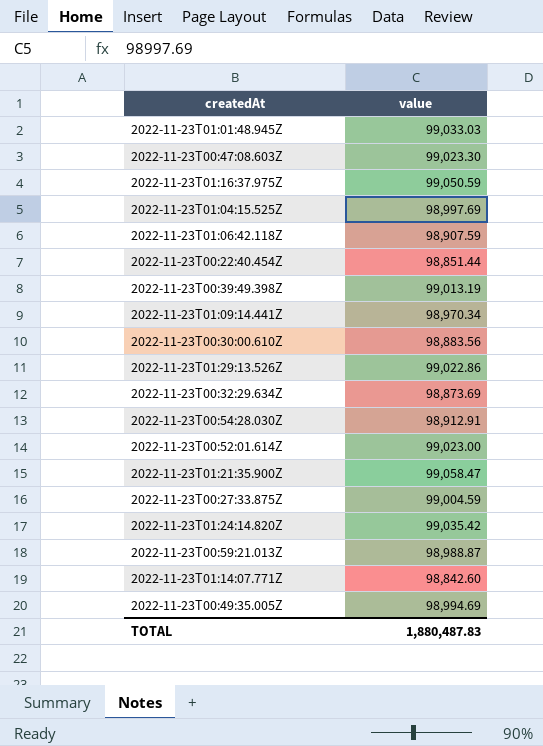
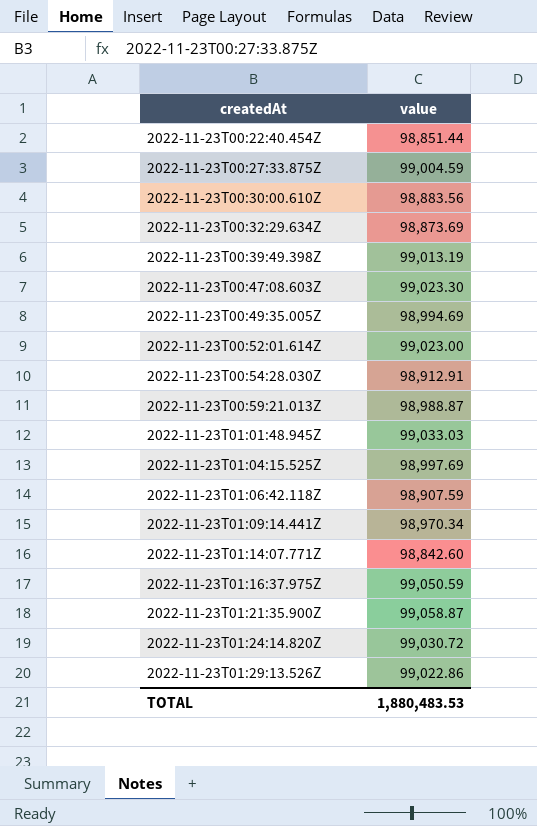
row order: none -> createdAt ascending
2022-11-23T01:21:35.900Z | value: 99,058.47 -> 99,058.87
2022-11-23T01:24:14.820Z | value: 99,035.42 -> 99,030.72
TOTAL | value: 1,880,487.83 -> 1,880,483.53

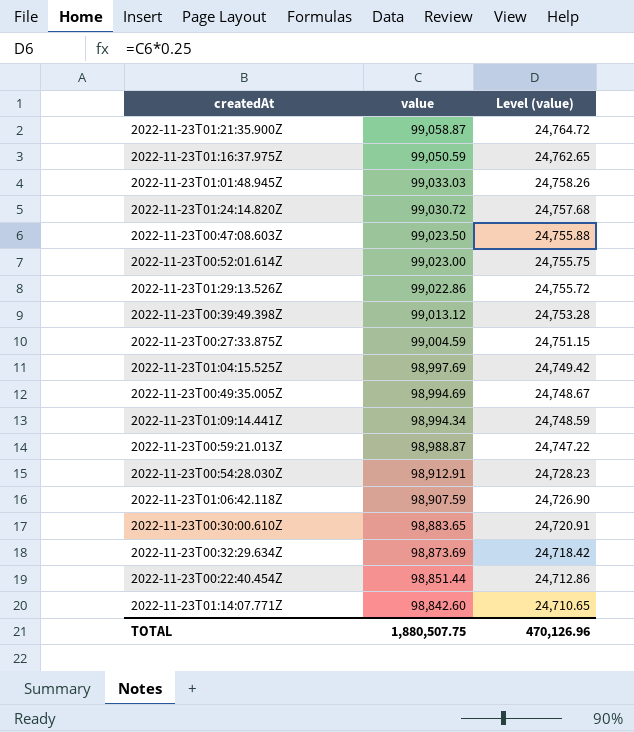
row order: createdAt ascending -> value descending
column Level (value) | formula: none -> [value] * 0.25
2022-11-23T00:47:08.603Z | value: 99,023.30 -> 99,023.50
2022-11-23T00:39:49.398Z | value: 99,013.19 -> 99,013.12
2022-11-23T01:09:14.441Z | value: 98,970.34 -> 98,994.34
2022-11-23T00:30:00.610Z | value: 98,883.56 -> 98,883.65
TOTAL | value: 1,880,483.53 -> 1,880,507.75

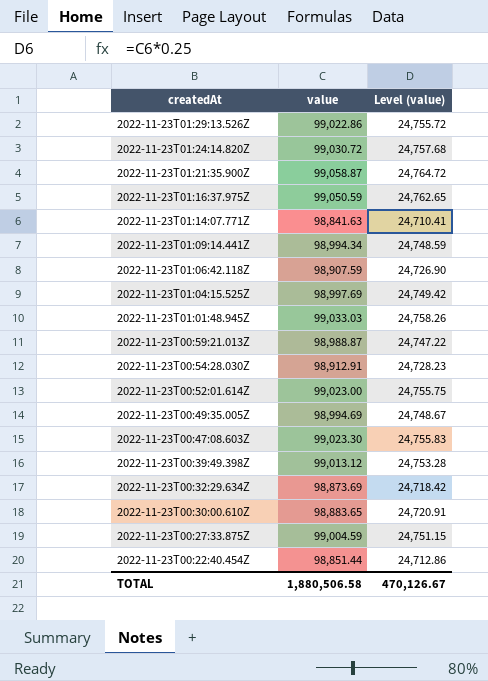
row order: value descending -> createdAt descending
2022-11-23T01:14:07.771Z | value: 98,842.60 -> 98,841.63
2022-11-23T01:14:07.771Z | Level (value): 24,710.65 -> 24,710.41
2022-11-23T00:47:08.603Z | value: 99,023.50 -> 99,023.30
2022-11-23T00:47:08.603Z | Level (value): 24,755.88 -> 24,755.83
TOTAL | value: 1,880,507.75 -> 1,880,506.58
TOTAL | Level (value): 470,126.96 -> 470,126.67

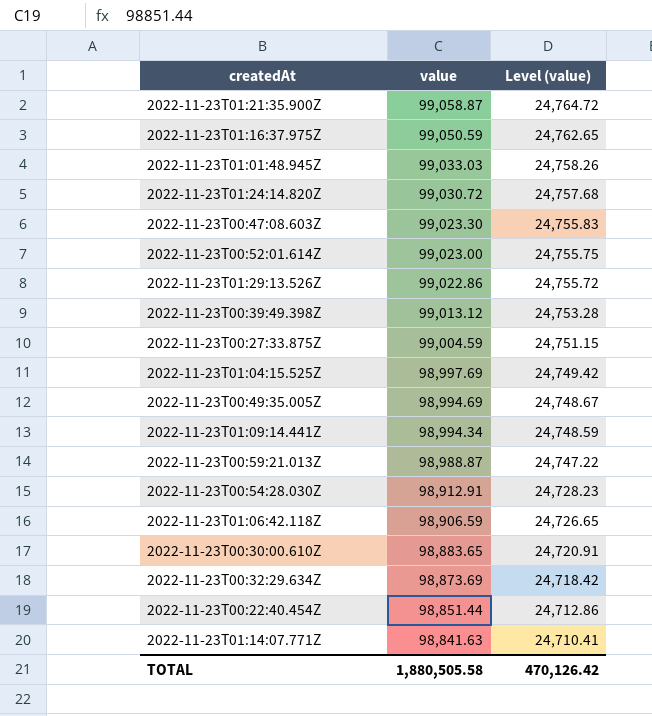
row order: createdAt descending -> value descending
2022-11-23T01:06:42.118Z | value: 98,907.59 -> 98,906.59
2022-11-23T01:06:42.118Z | Level (value): 24,726.90 -> 24,726.65
TOTAL | value: 1,880,506.58 -> 1,880,505.58
TOTAL | Level (value): 470,126.67 -> 470,126.42

